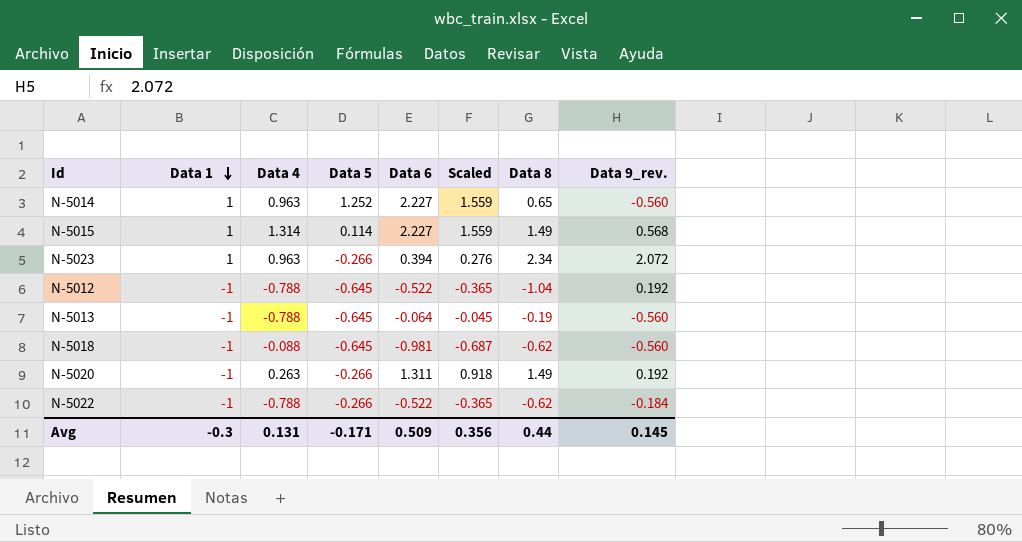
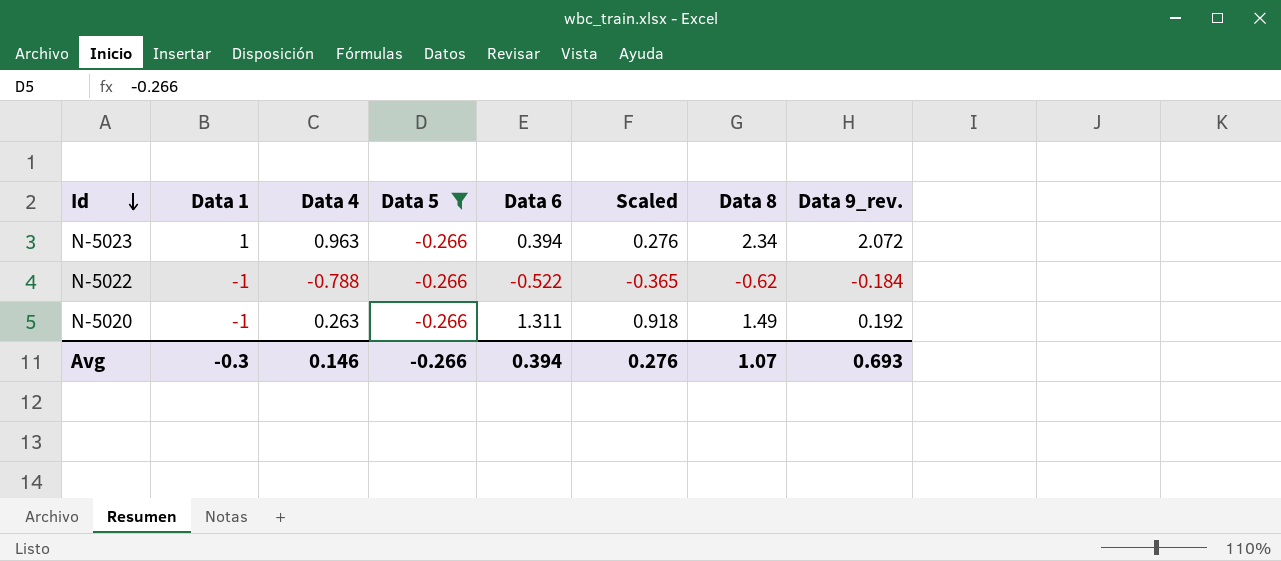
filter: none -> Data 5 = -0.266
row order: Data 1 descending -> Id descending
Avg | Data 4: 0.131 -> 0.146
Avg | Data 5: -0.171 -> -0.266
Avg | Data 6: 0.509 -> 0.394
Avg | Scaled: 0.356 -> 0.276
Avg | Data 8: 0.44 -> 1.07
Avg | Data 9_rev.: 0.145 -> 0.693

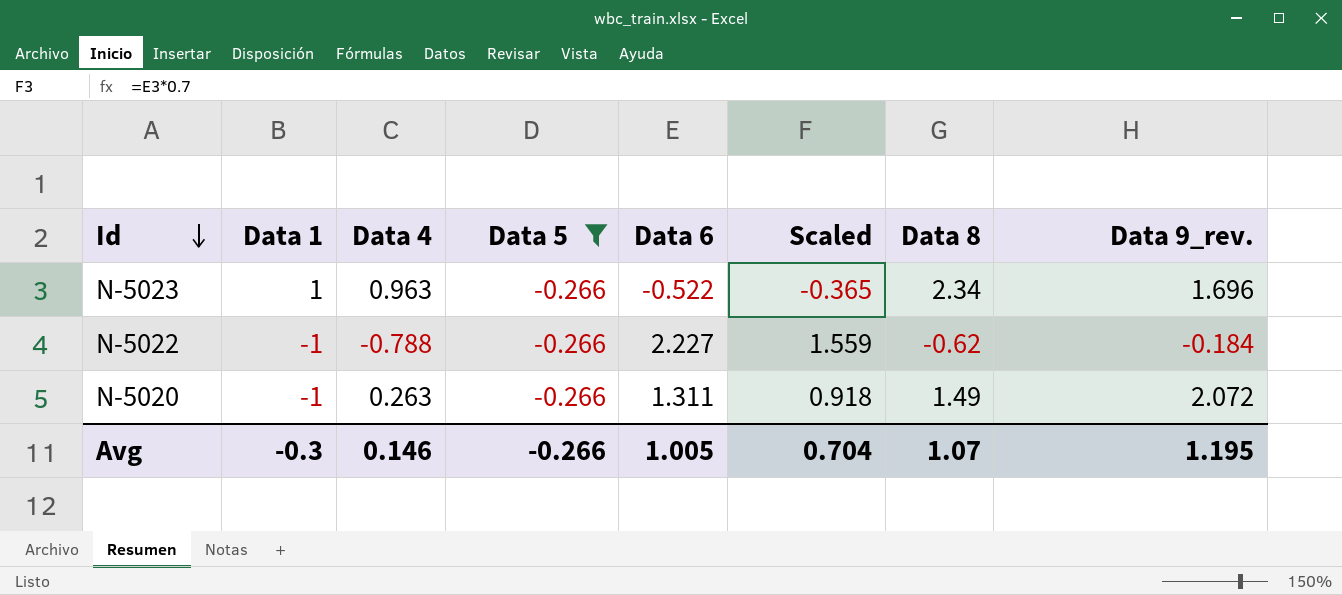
N-5023 | Data 6: 0.394 -> -0.522
N-5023 | Scaled: 0.276 -> -0.365
N-5023 | Data 9_rev.: 2.072 -> 1.696
N-5022 | Data 6: -0.522 -> 2.227
N-5022 | Scaled: -0.365 -> 1.559
N-5020 | Data 9_rev.: 0.192 -> 2.072
Avg | Data 6: 0.394 -> 1.005
Avg | Scaled: 0.276 -> 0.704
Avg | Data 9_rev.: 0.693 -> 1.195

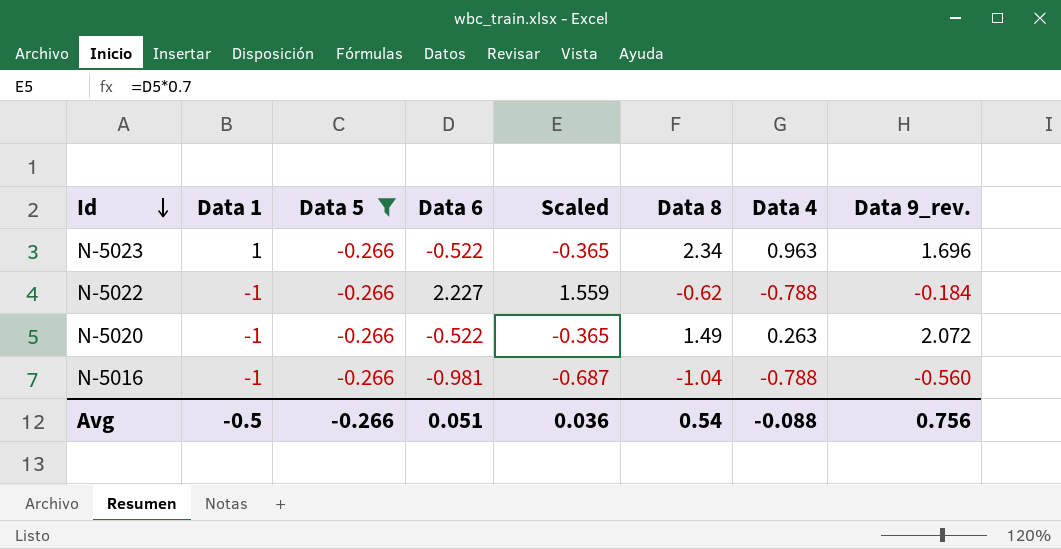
column Data 4 | position: 3 -> 7
N-5020 | Data 6: 1.311 -> -0.522
N-5020 | Scaled: 0.918 -> -0.365
row N-5016: none -> -1 | -0.266 | -0.981 | -0.687 | -1.04 | -0.788 | -0.560
Avg | Data 1: -0.3 -> -0.5
Avg | Data 6: 1.005 -> 0.051
Avg | Scaled: 0.704 -> 0.036
Avg | Data 8: 1.07 -> 0.54
Avg | Data 4: 0.146 -> -0.088
Avg | Data 9_rev.: 1.195 -> 0.756

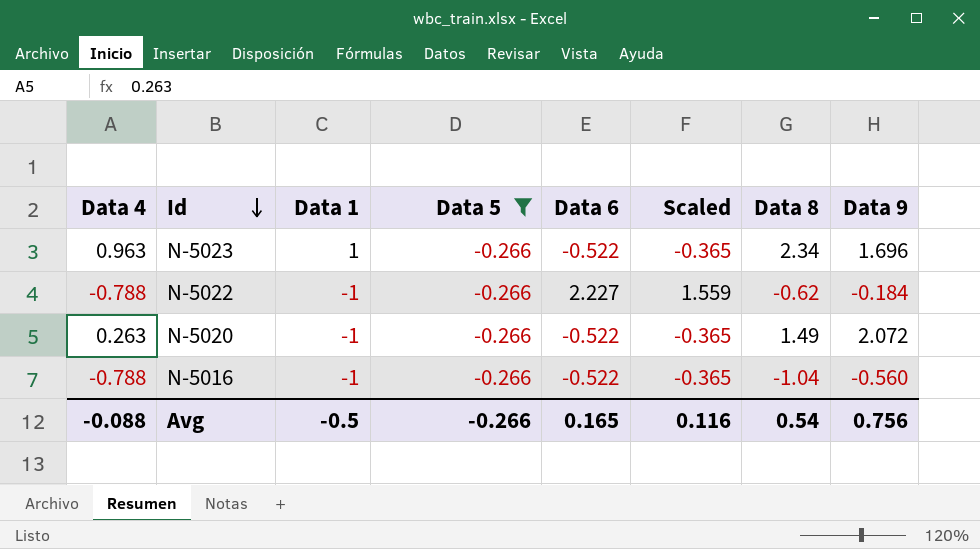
column Data 4 | position: 7 -> 1
column name: Data 9_rev. -> Data 9
N-5016 | Data 6: -0.981 -> -0.522
N-5016 | Scaled: -0.687 -> -0.365
Avg | Data 6: 0.051 -> 0.165
Avg | Scaled: 0.036 -> 0.116

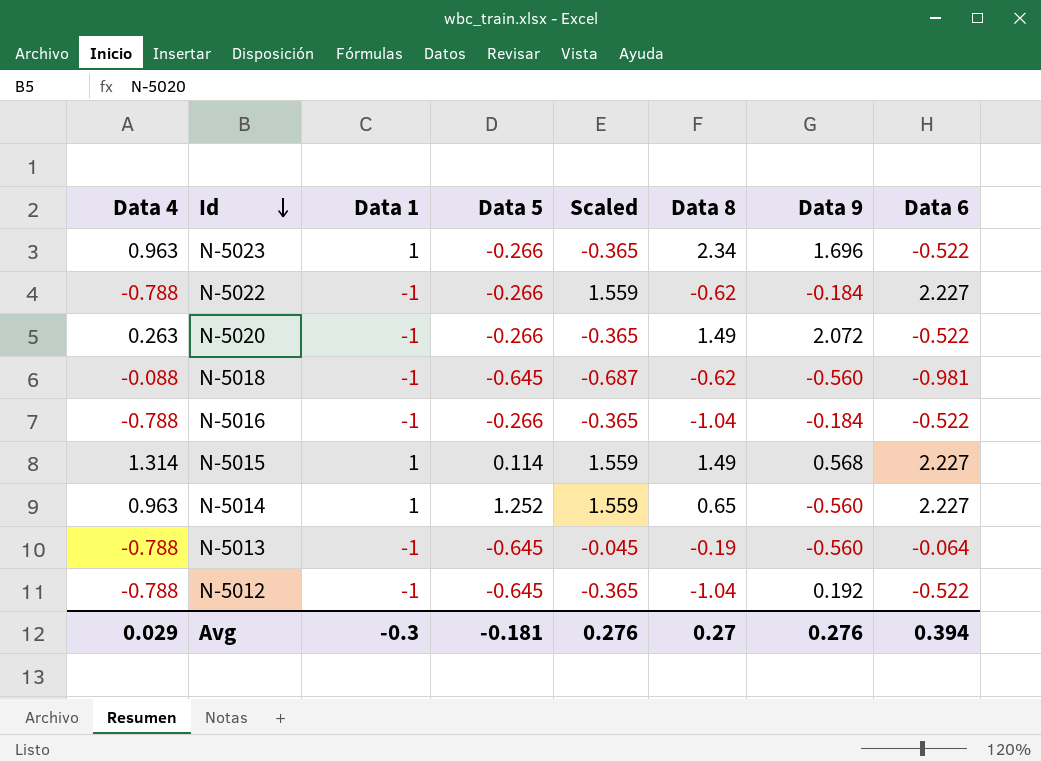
filter: Data 5 = -0.266 -> none
column Data 6 | position: 5 -> 8
N-5016 | Data 9: -0.560 -> -0.184
Avg | Data 4: -0.088 -> 0.029
Avg | Data 1: -0.5 -> -0.3
Avg | Data 5: -0.266 -> -0.181
Avg | Scaled: 0.116 -> 0.276
Avg | Data 8: 0.54 -> 0.27
Avg | Data 9: 0.756 -> 0.276
Avg | Data 6: 0.165 -> 0.394

